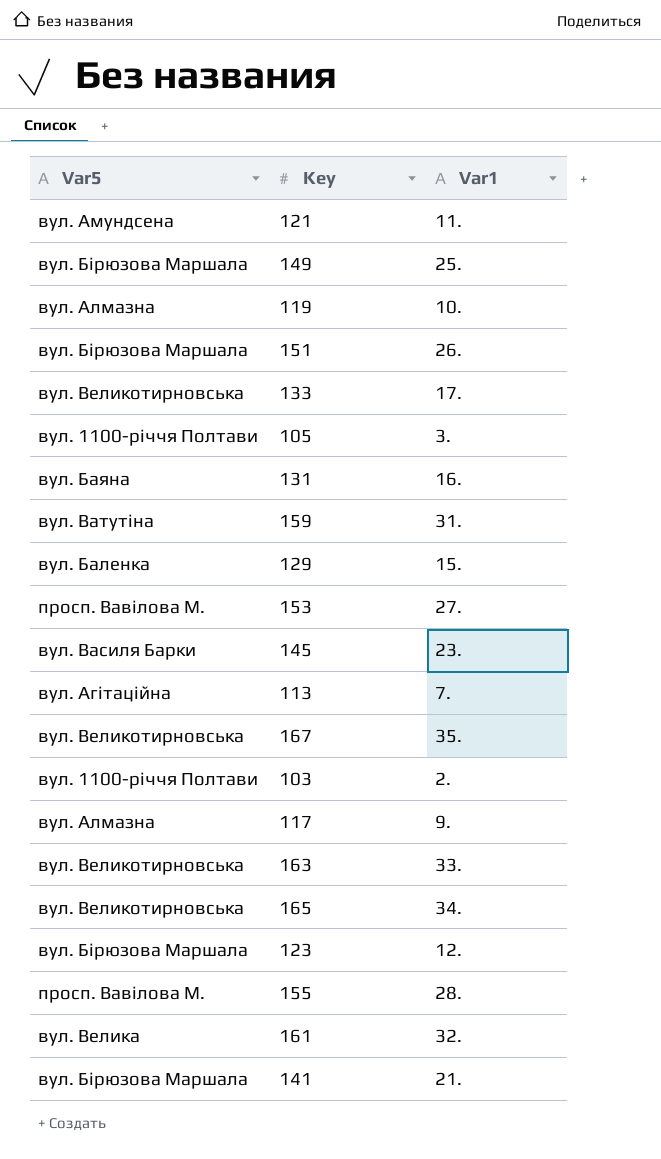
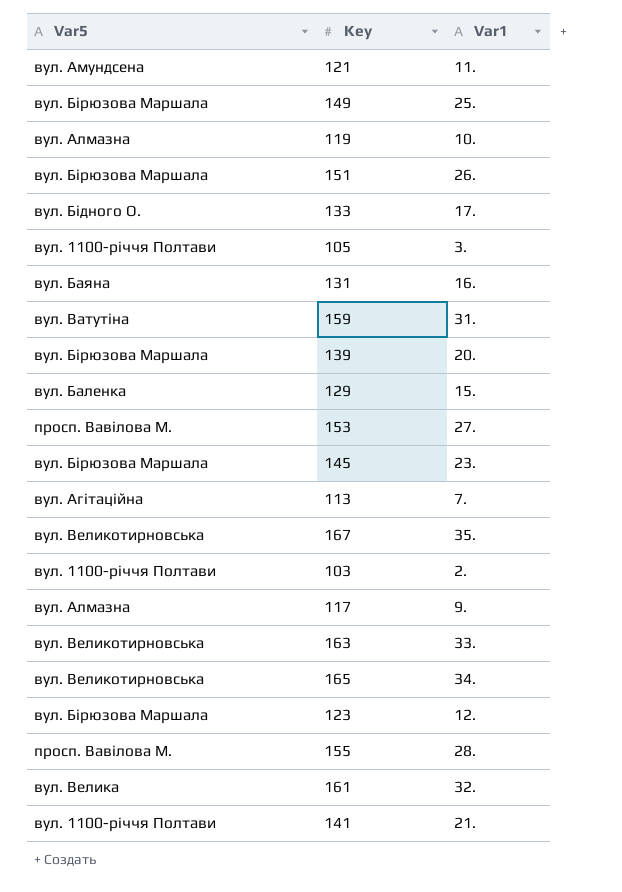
133 | Var5: вул. Великотирновська -> вул. Бідного О.
row 139: none -> вул. Бірюзова Маршала | 20.
145 | Var5: вул. Василя Барки -> вул. Бірюзова Маршала
141 | Var5: вул. Бірюзова Маршала -> вул. 1100-річчя Полтави

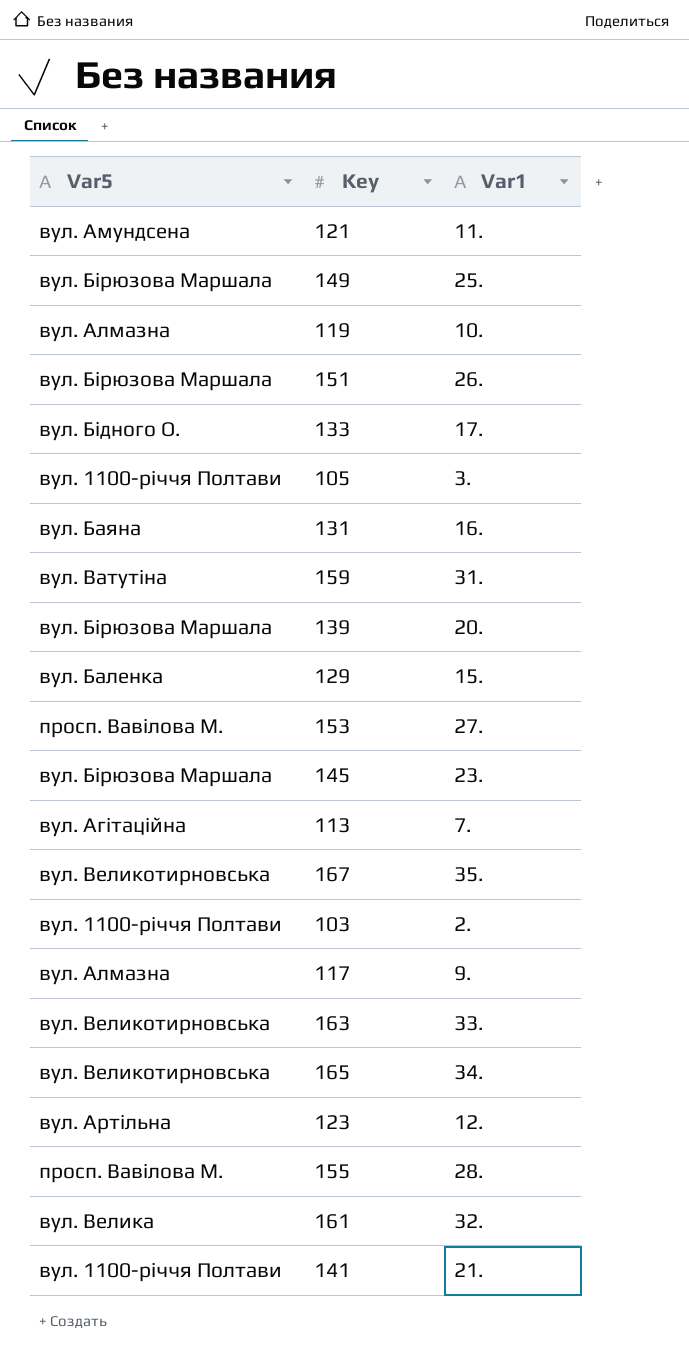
123 | Var5: вул. Бірюзова Маршала -> вул. Артільна

